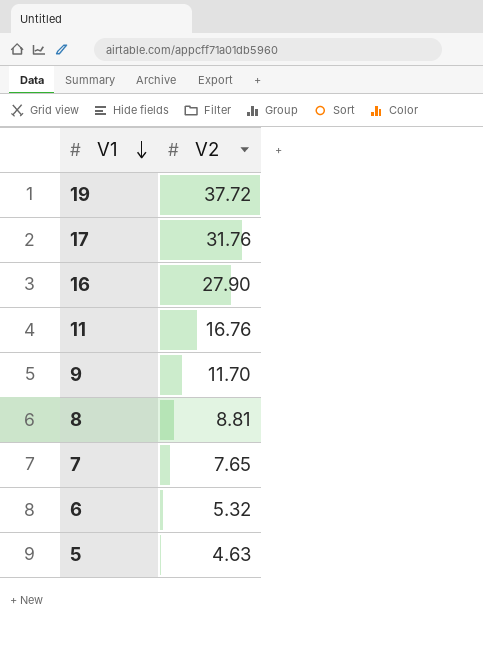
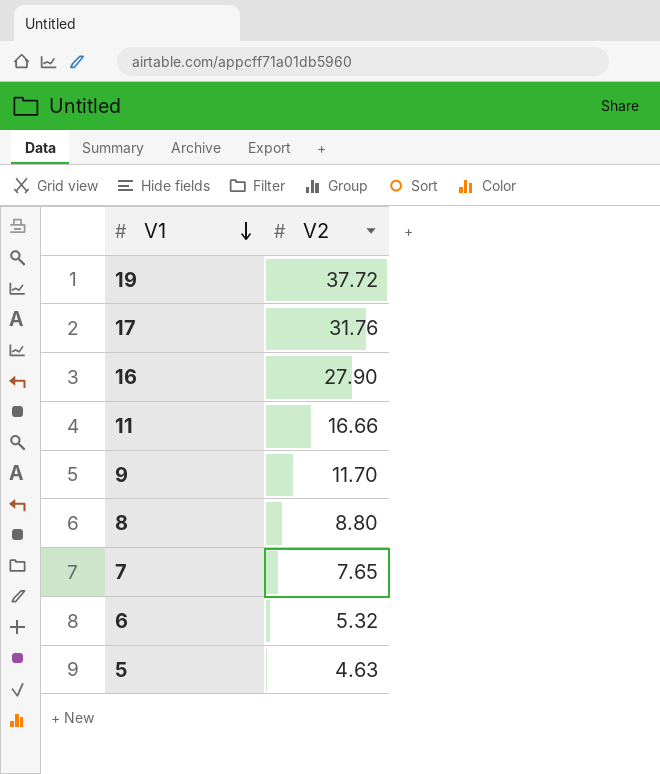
11 | V2: 16.76 -> 16.66
8 | V2: 8.81 -> 8.80

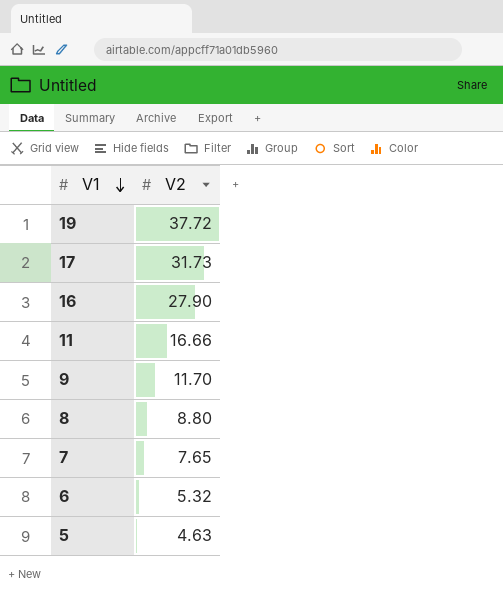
17 | V2: 31.76 -> 31.73

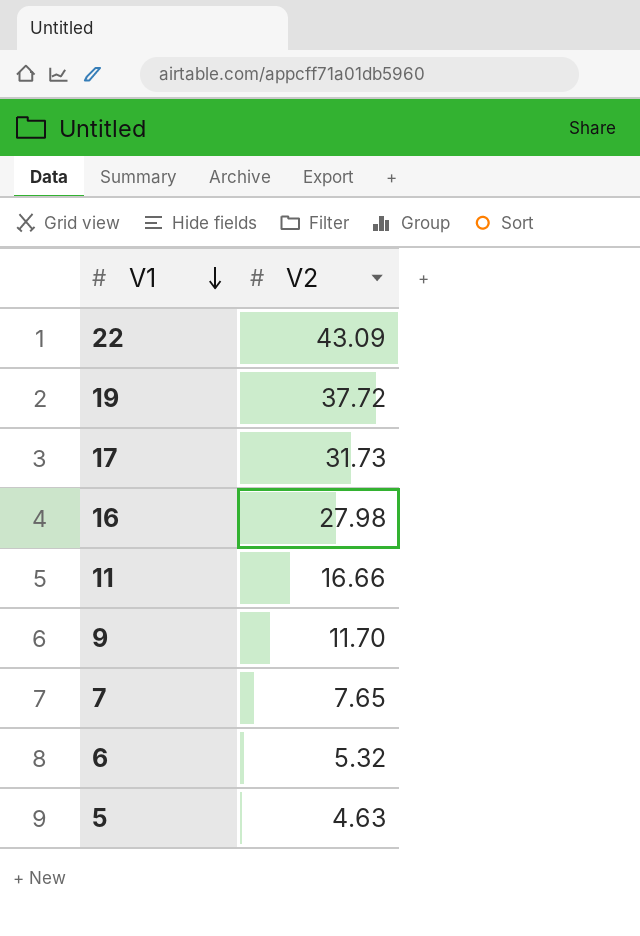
row 8: 8.80 -> none
row 22: none -> 43.09
16 | V2: 27.90 -> 27.98

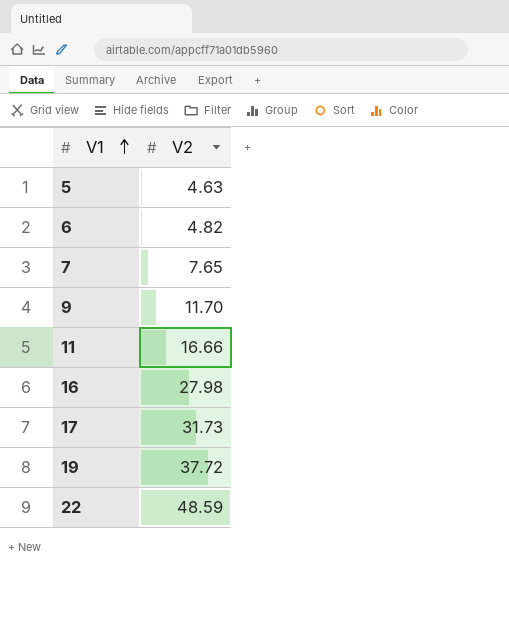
row order: V1 descending -> V1 ascending
6 | V2: 5.32 -> 4.82
22 | V2: 43.09 -> 48.59

